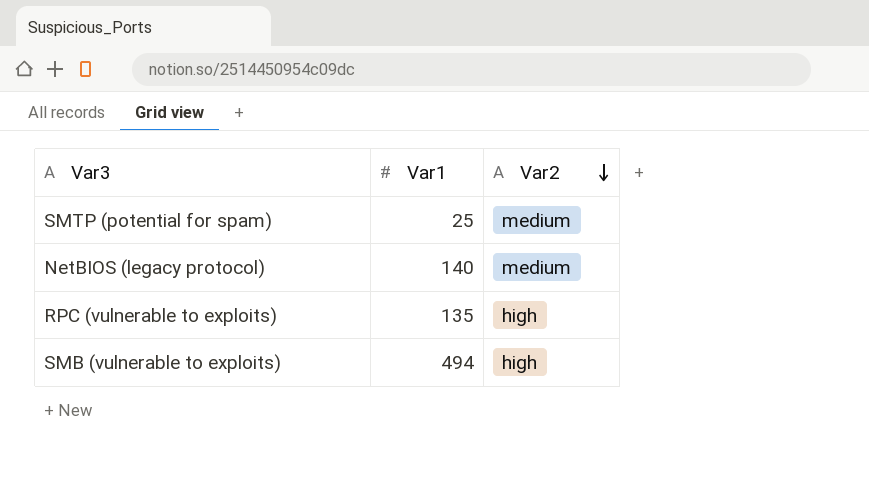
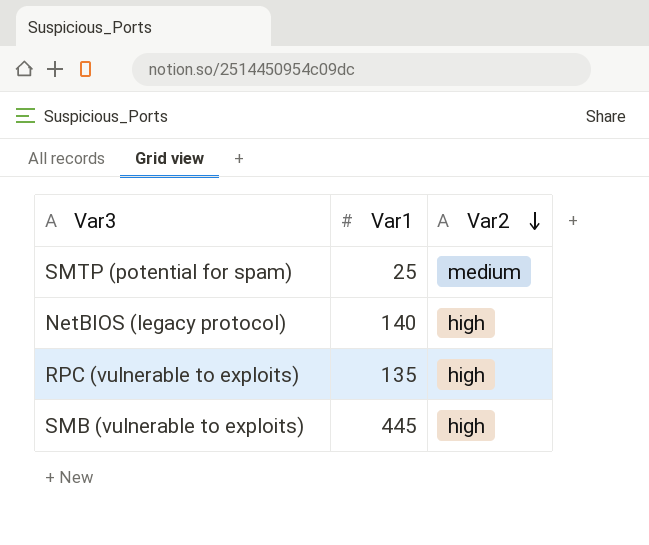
NetBIOS (legacy protocol) | Var2: medium -> high
SMB (vulnerable to exploits) | Var1: 494 -> 445

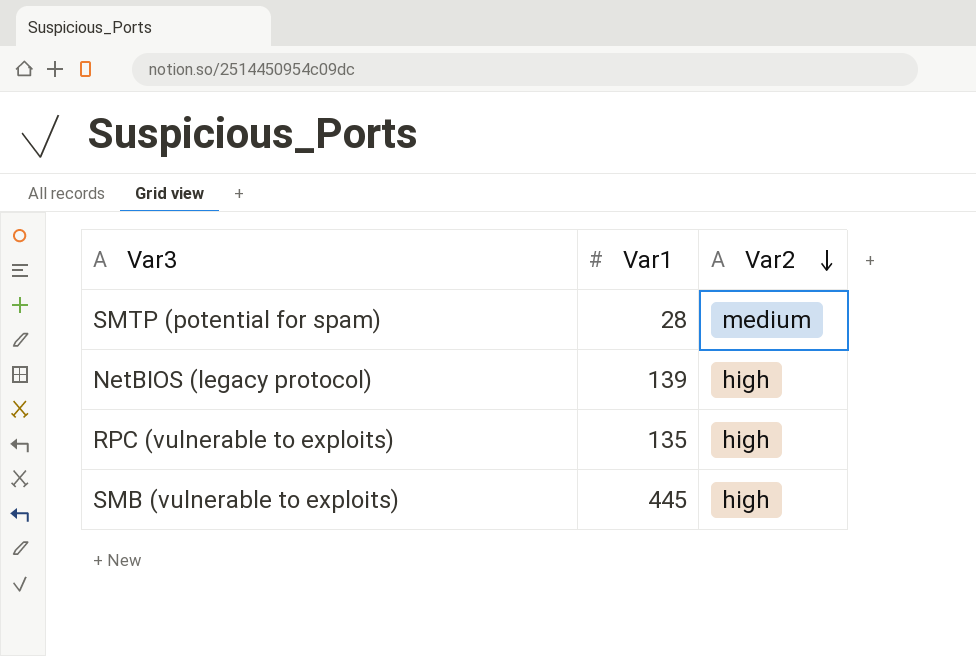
SMTP (potential for spam) | Var1: 25 -> 28
NetBIOS (legacy protocol) | Var1: 140 -> 139

